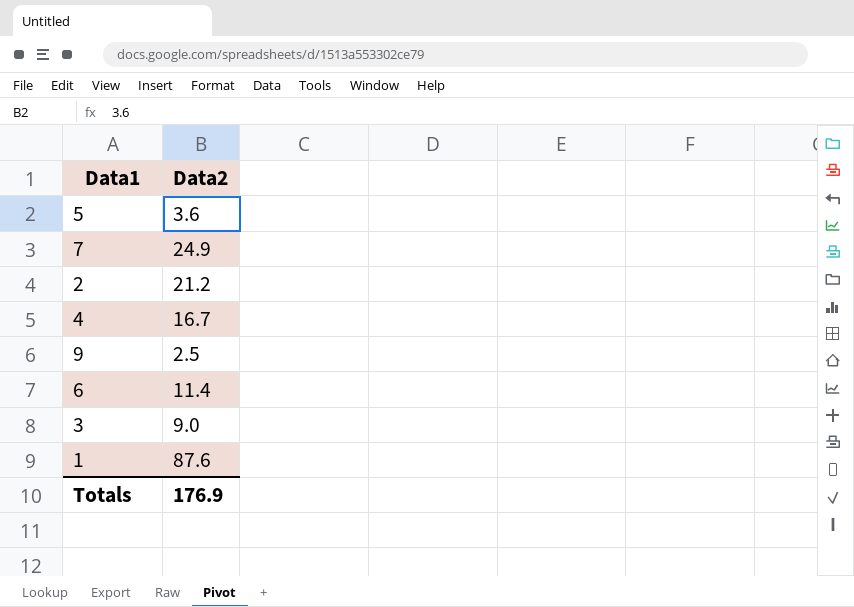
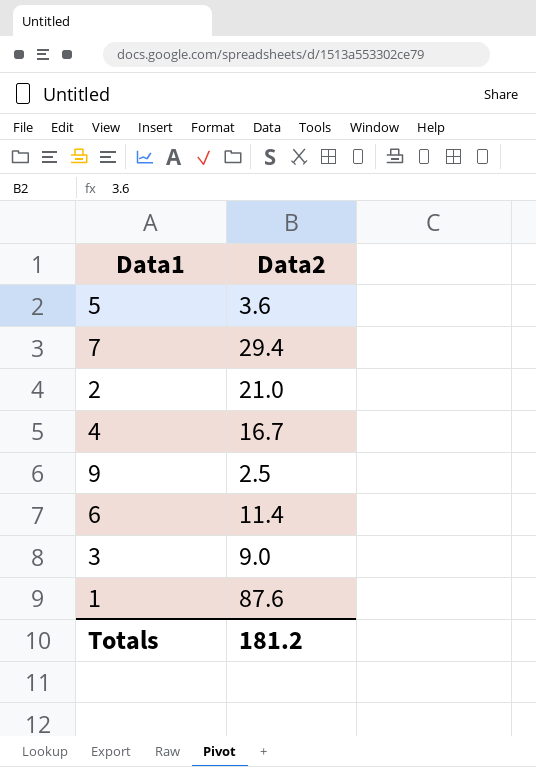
7 | Data2: 24.9 -> 29.4
2 | Data2: 21.2 -> 21.0
Totals | Data2: 176.9 -> 181.2

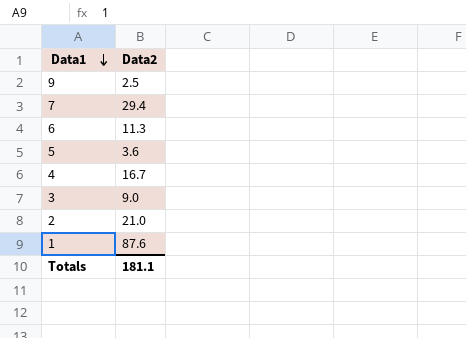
row order: none -> Data1 descending
6 | Data2: 11.4 -> 11.3
Totals | Data2: 181.2 -> 181.1

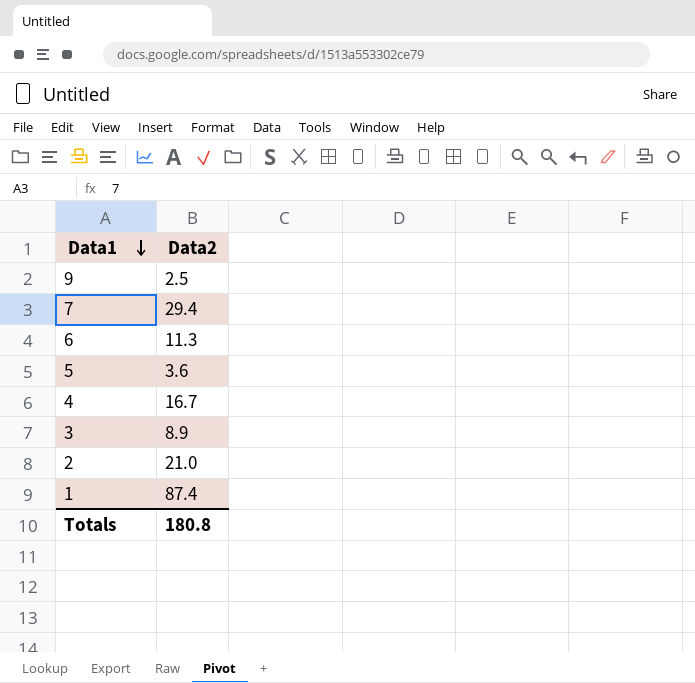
3 | Data2: 9.0 -> 8.9
1 | Data2: 87.6 -> 87.4
Totals | Data2: 181.1 -> 180.8

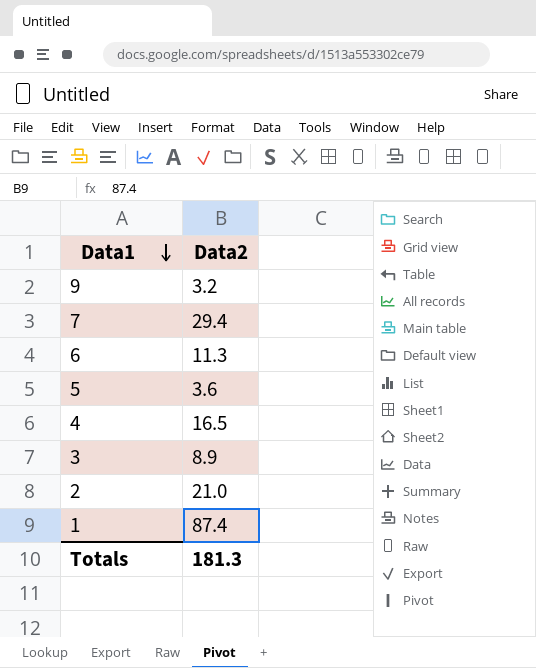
9 | Data2: 2.5 -> 3.2
4 | Data2: 16.7 -> 16.5
Totals | Data2: 180.8 -> 181.3

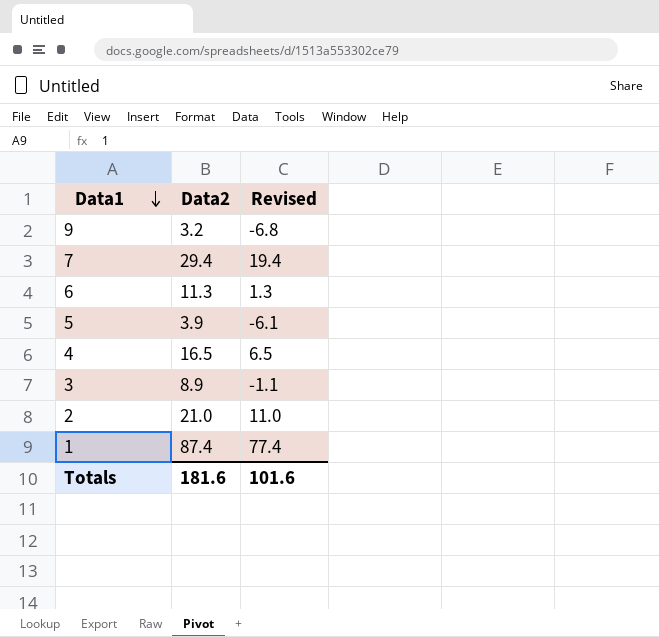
column Revised | formula: none -> [Data2] - 10
5 | Data2: 3.6 -> 3.9
Totals | Data2: 181.3 -> 181.6

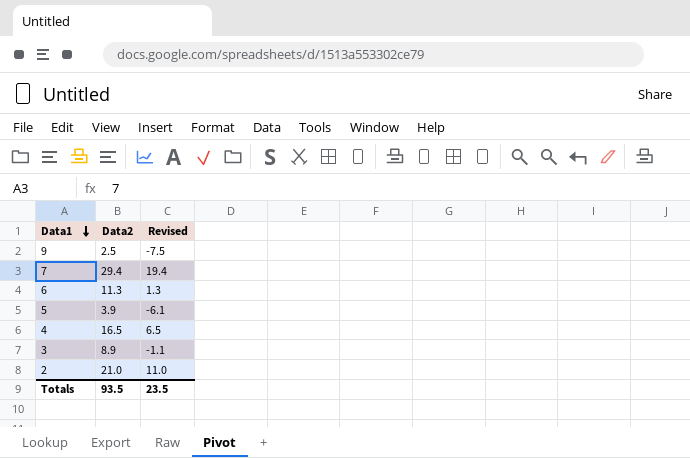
row 1: 87.4 | 77.4 -> none
9 | Data2: 3.2 -> 2.5
9 | Revised: -6.8 -> -7.5
Totals | Data2: 181.6 -> 93.5
Totals | Revised: 101.6 -> 23.5

